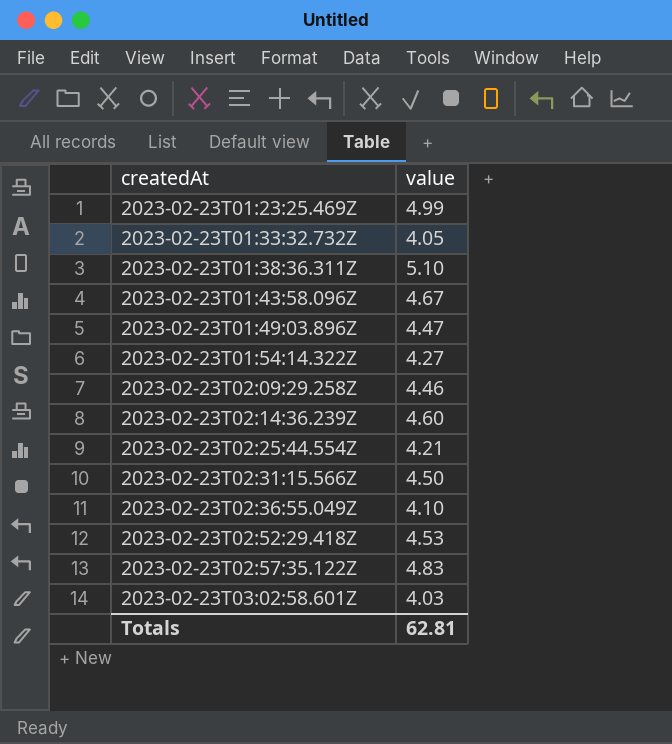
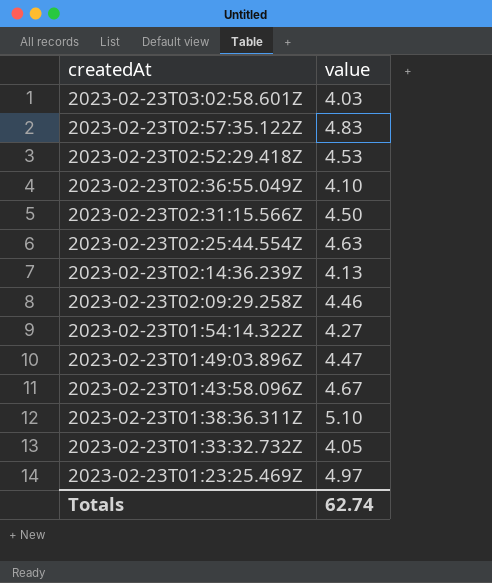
row order: createdAt ascending -> createdAt descending
2023-02-23T02:25:44.554Z | value: 4.21 -> 4.63
2023-02-23T02:14:36.239Z | value: 4.60 -> 4.13
2023-02-23T01:23:25.469Z | value: 4.99 -> 4.97
Totals | value: 62.81 -> 62.74

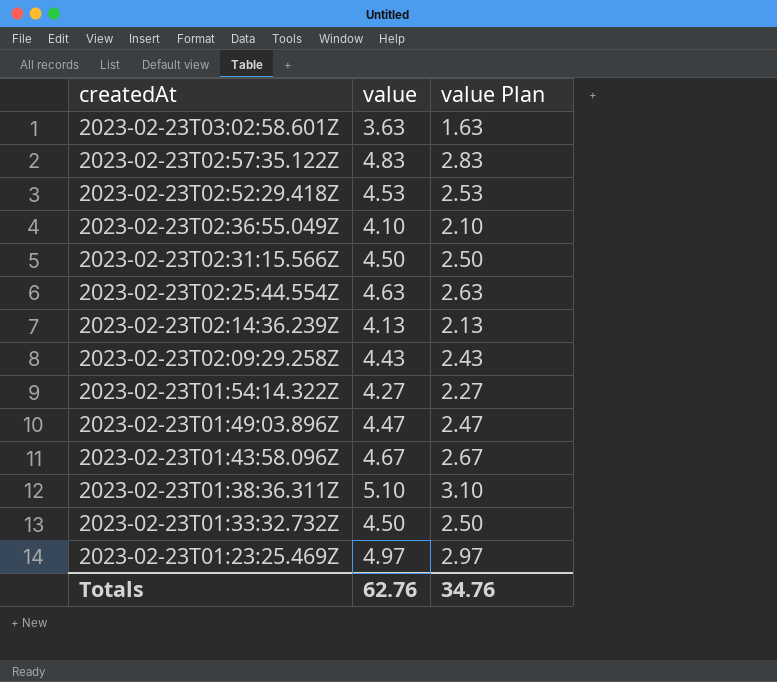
column value Plan | formula: none -> [value] - 2
2023-02-23T03:02:58.601Z | value: 4.03 -> 3.63
2023-02-23T02:09:29.258Z | value: 4.46 -> 4.43
2023-02-23T01:33:32.732Z | value: 4.05 -> 4.50
Totals | value: 62.74 -> 62.76

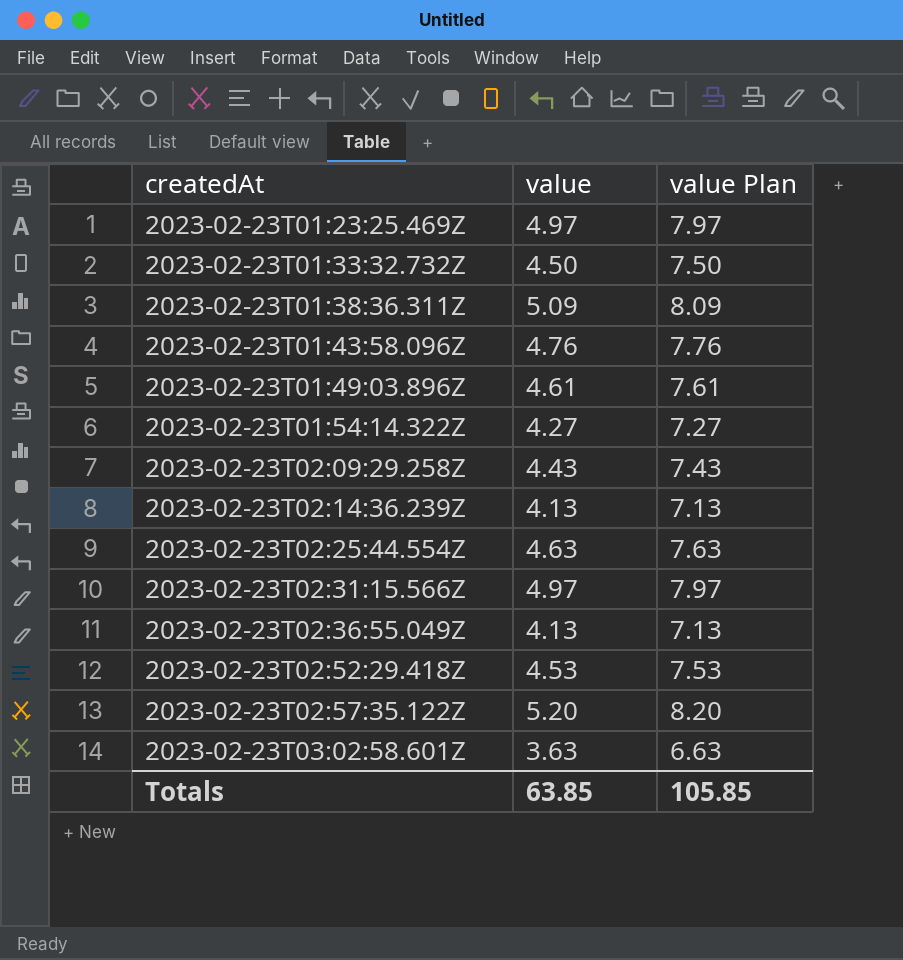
row order: createdAt descending -> createdAt ascending
column value Plan | formula: [value] - 2 -> [value] + 3
2023-02-23T01:38:36.311Z | value: 5.10 -> 5.09
2023-02-23T01:43:58.096Z | value: 4.67 -> 4.76
2023-02-23T01:49:03.896Z | value: 4.47 -> 4.61
2023-02-23T02:31:15.566Z | value: 4.50 -> 4.97
2023-02-23T02:36:55.049Z | value: 4.10 -> 4.13
2023-02-23T02:57:35.122Z | value: 4.83 -> 5.20
Totals | value: 62.76 -> 63.85
Totals | value Plan: 34.76 -> 105.85

